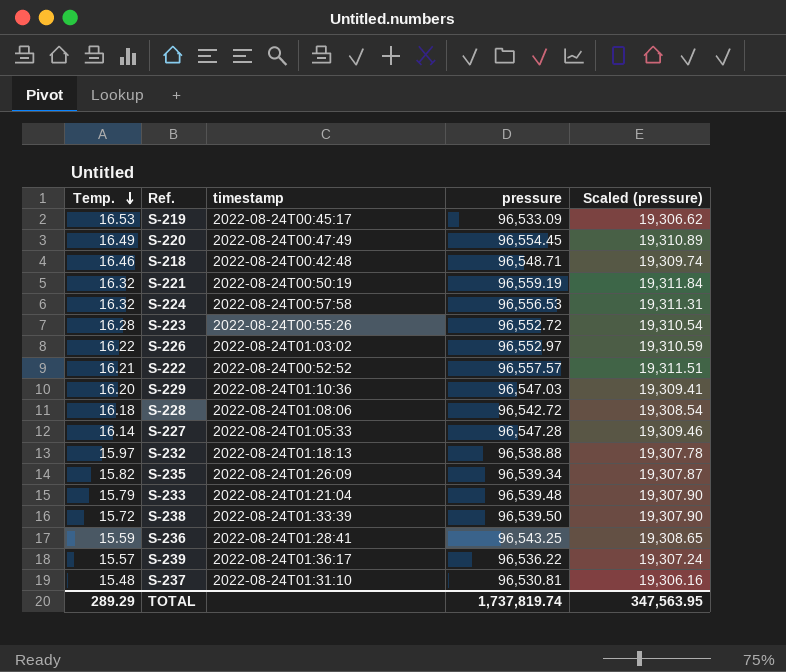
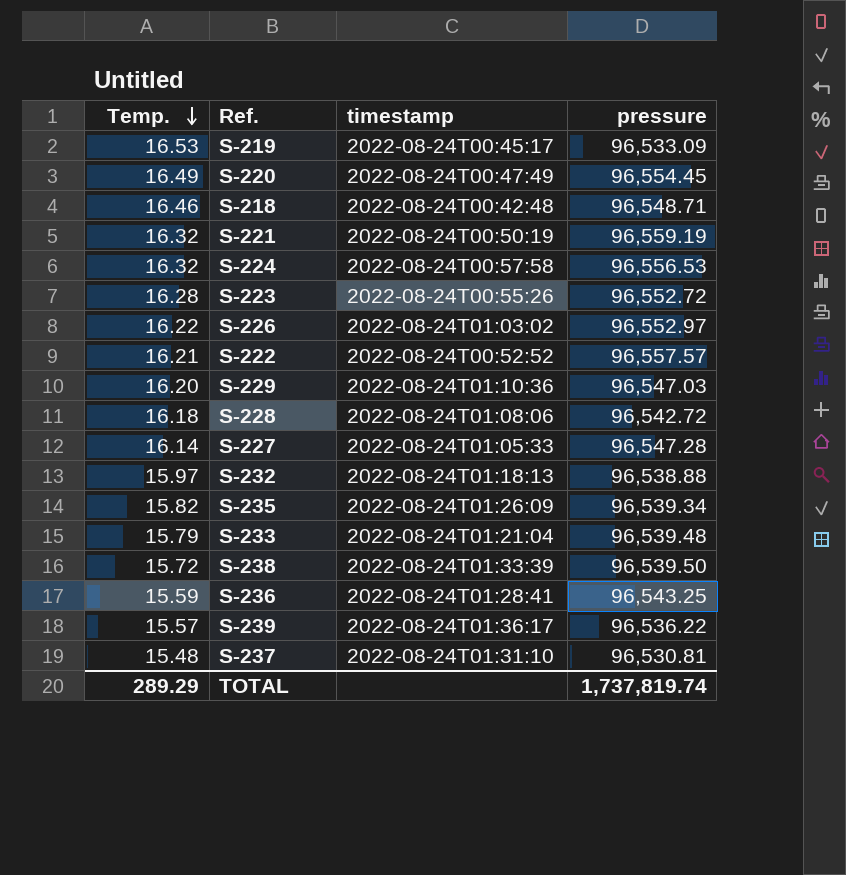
column Scaled (pressure) | formula: [pressure] * 0.2 -> none

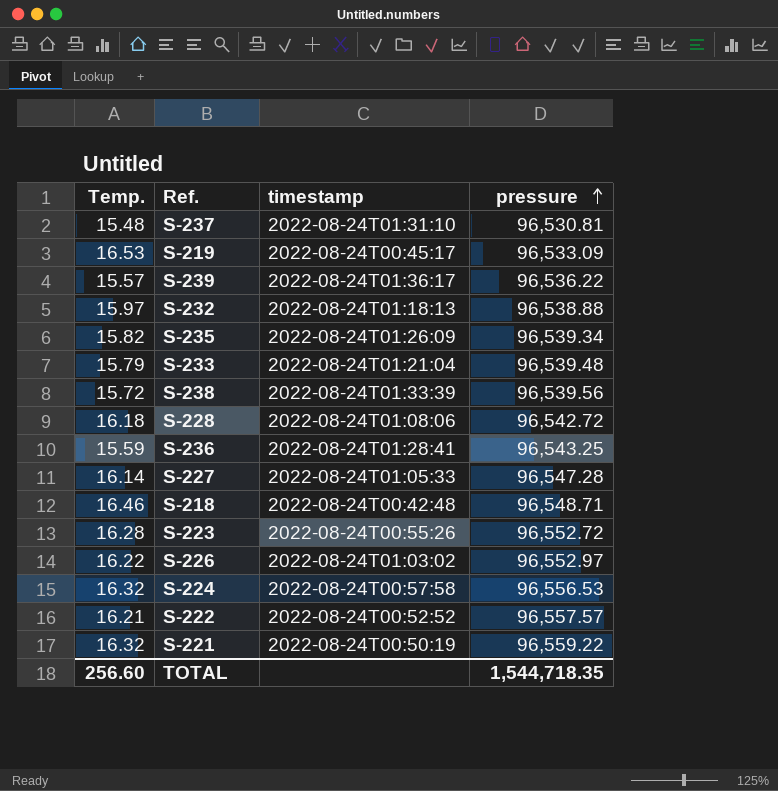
row order: Temp. descending -> pressure ascending
row S-220: 16.49 | 2022-08-24T00:47:49 | 96,554.45 -> none
row S-229: 16.20 | 2022-08-24T01:10:36 | 96,547.03 -> none
S-238 | pressure: 96,539.50 -> 96,539.56
S-221 | pressure: 96,559.19 -> 96,559.22
TOTAL | Temp.: 289.29 -> 256.60
TOTAL | pressure: 1,737,819.74 -> 1,544,718.35

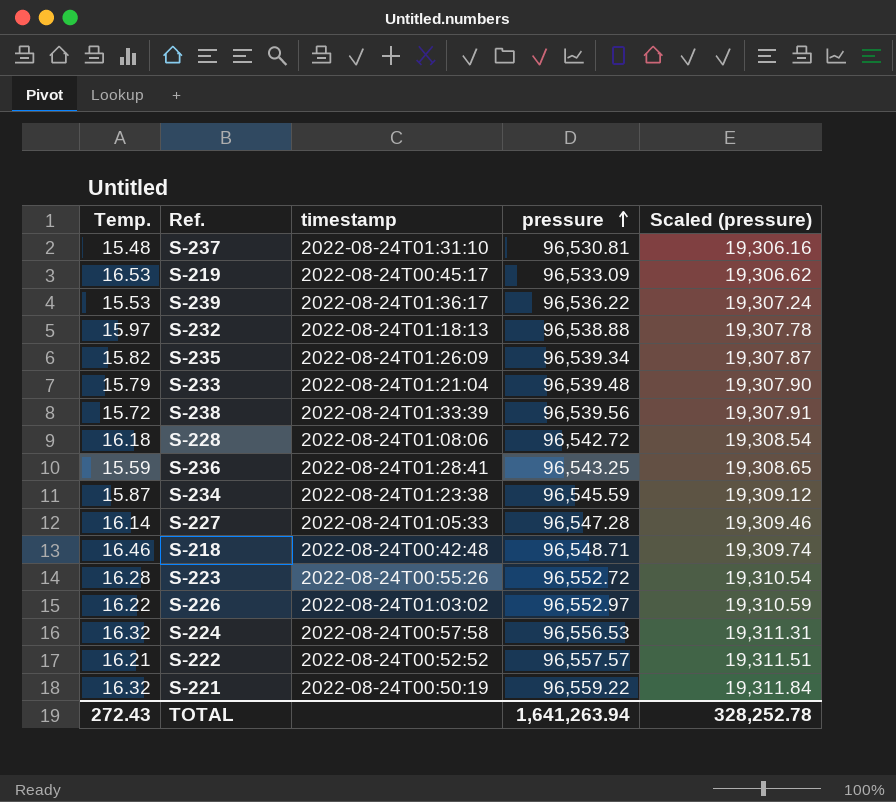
column Scaled (pressure) | formula: none -> [pressure] * 0.2
S-239 | Temp.: 15.57 -> 15.53
row S-234: none -> 15.87 | 2022-08-24T01:23:38 | 96,545.59 | 19,309.12
TOTAL | Temp.: 256.60 -> 272.43
TOTAL | pressure: 1,544,718.35 -> 1,641,263.94

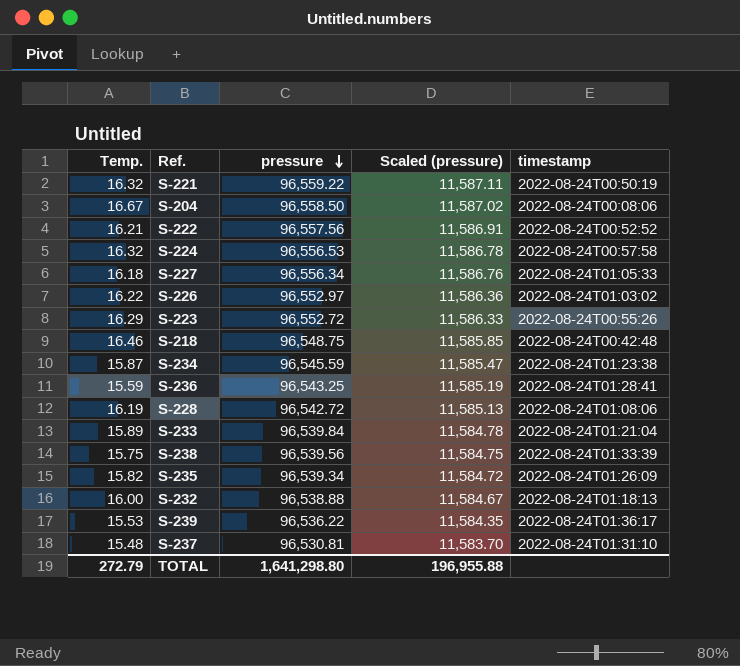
row order: pressure ascending -> pressure descending
column Scaled (pressure) | formula: [pressure] * 0.2 -> [pressure] * 0.12
column timestamp | position: 3 -> 5
row S-219: 16.53 | 2022-08-24T00:45:17 | 96,533.09 | 19,306.62 -> none
row S-204: none -> 16.67 | 96,558.50 | 11,587.02 | 2022-08-24T00:08:06
S-222 | pressure: 96,557.57 -> 96,557.56
S-227 | Temp.: 16.14 -> 16.18
S-227 | pressure: 96,547.28 -> 96,556.34
S-223 | Temp.: 16.28 -> 16.29
S-218 | pressure: 96,548.71 -> 96,548.75
S-228 | Temp.: 16.18 -> 16.19
S-233 | Temp.: 15.79 -> 15.89
S-233 | pressure: 96,539.48 -> 96,539.84
S-238 | Temp.: 15.72 -> 15.75
S-232 | Temp.: 15.97 -> 16.00
TOTAL | Temp.: 272.43 -> 272.79
TOTAL | pressure: 1,641,263.94 -> 1,641,298.80
TOTAL | Scaled (pressure): 328,252.78 -> 196,955.88

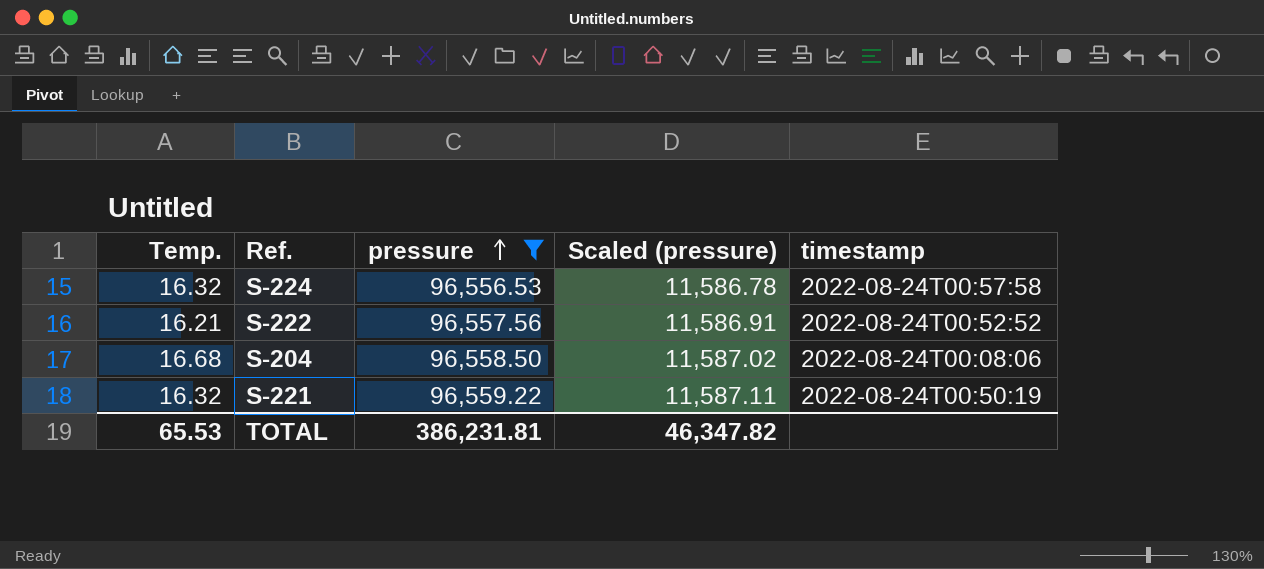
filter: none -> pressure >= 96,556.53
row order: pressure descending -> pressure ascending
S-204 | Temp.: 16.67 -> 16.68
TOTAL | Temp.: 272.79 -> 65.53
TOTAL | pressure: 1,641,298.80 -> 386,231.81
TOTAL | Scaled (pressure): 196,955.88 -> 46,347.82

